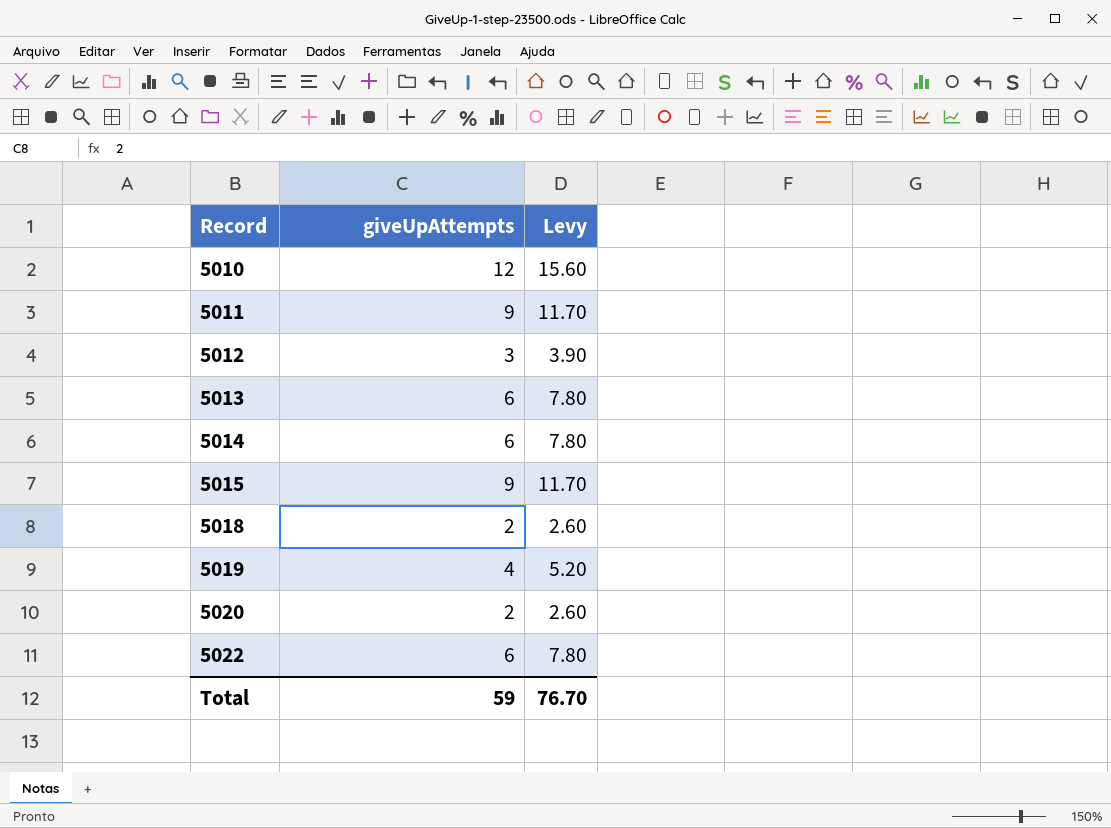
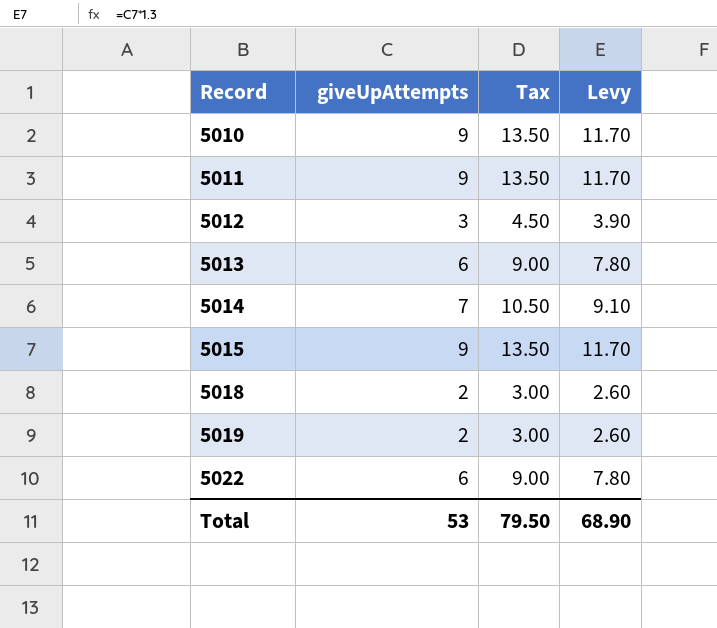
column Tax | formula: none -> [giveUpAttempts] * 1.5
row 5020: 2 | 2.60 -> none
5010 | giveUpAttempts: 12 -> 9
5010 | Levy: 15.60 -> 11.70
5014 | giveUpAttempts: 6 -> 7
5014 | Levy: 7.80 -> 9.10
5019 | giveUpAttempts: 4 -> 2
5019 | Levy: 5.20 -> 2.60
Total | giveUpAttempts: 59 -> 53
Total | Levy: 76.70 -> 68.90

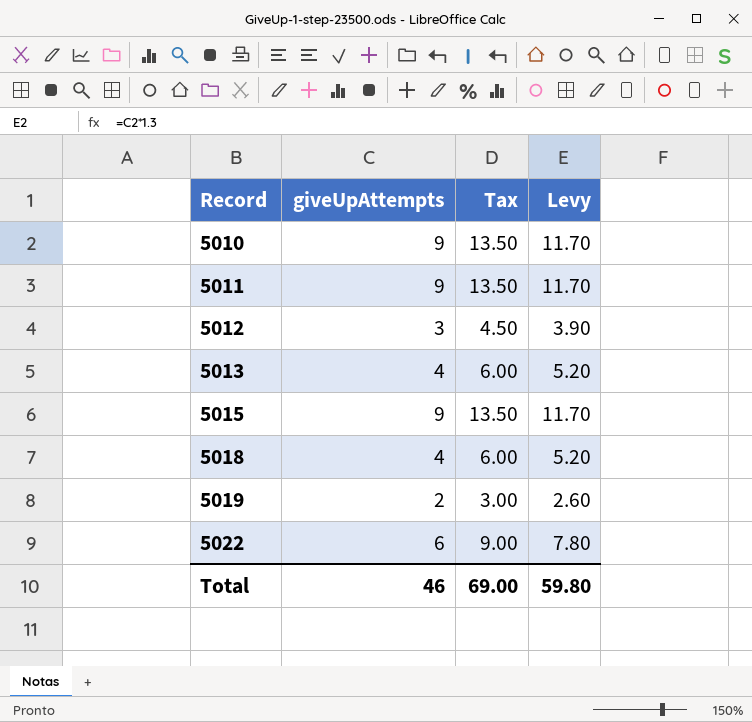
row 5014: 7 | 10.50 | 9.10 -> none
5013 | giveUpAttempts: 6 -> 4
5013 | Tax: 9.00 -> 6.00
5013 | Levy: 7.80 -> 5.20
5018 | giveUpAttempts: 2 -> 4
5018 | Tax: 3.00 -> 6.00
5018 | Levy: 2.60 -> 5.20
Total | giveUpAttempts: 53 -> 46
Total | Tax: 79.50 -> 69.00
Total | Levy: 68.90 -> 59.80

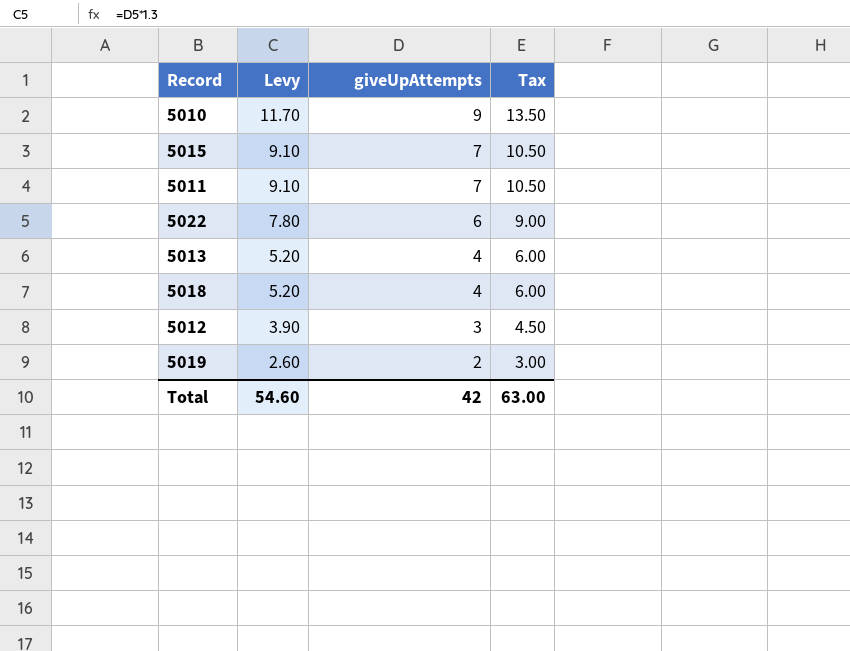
row order: Record ascending -> Levy descending
column Levy | position: 4 -> 2
5015 | Levy: 11.70 -> 9.10
5015 | giveUpAttempts: 9 -> 7
5015 | Tax: 13.50 -> 10.50
5011 | Levy: 11.70 -> 9.10
5011 | giveUpAttempts: 9 -> 7
5011 | Tax: 13.50 -> 10.50
Total | Levy: 59.80 -> 54.60
Total | giveUpAttempts: 46 -> 42
Total | Tax: 69.00 -> 63.00

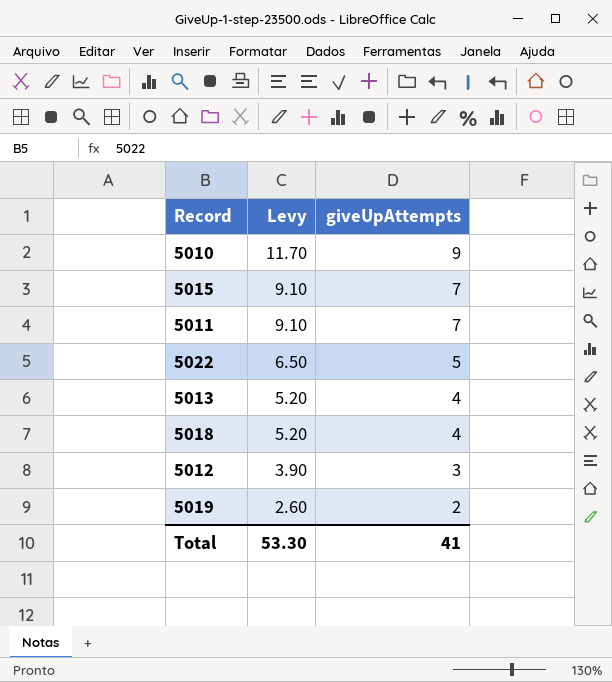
column Tax | formula: [giveUpAttempts] * 1.5 -> none
5022 | Levy: 7.80 -> 6.50
5022 | giveUpAttempts: 6 -> 5
Total | Levy: 54.60 -> 53.30
Total | giveUpAttempts: 42 -> 41

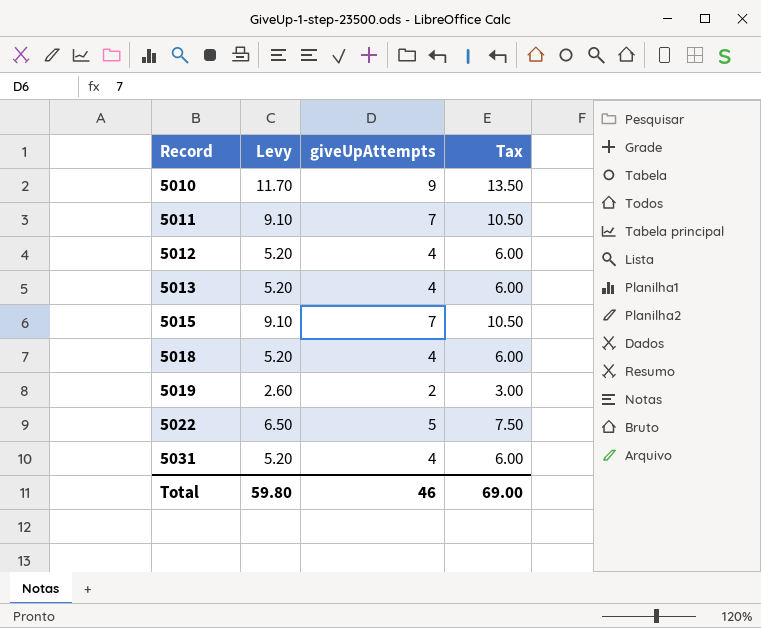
row order: Levy descending -> Record ascending
column Tax | formula: none -> [giveUpAttempts] * 1.5
5012 | Levy: 3.90 -> 5.20
5012 | giveUpAttempts: 3 -> 4
row 5031: none -> 5.20 | 4 | 6.00
Total | Levy: 53.30 -> 59.80
Total | giveUpAttempts: 41 -> 46

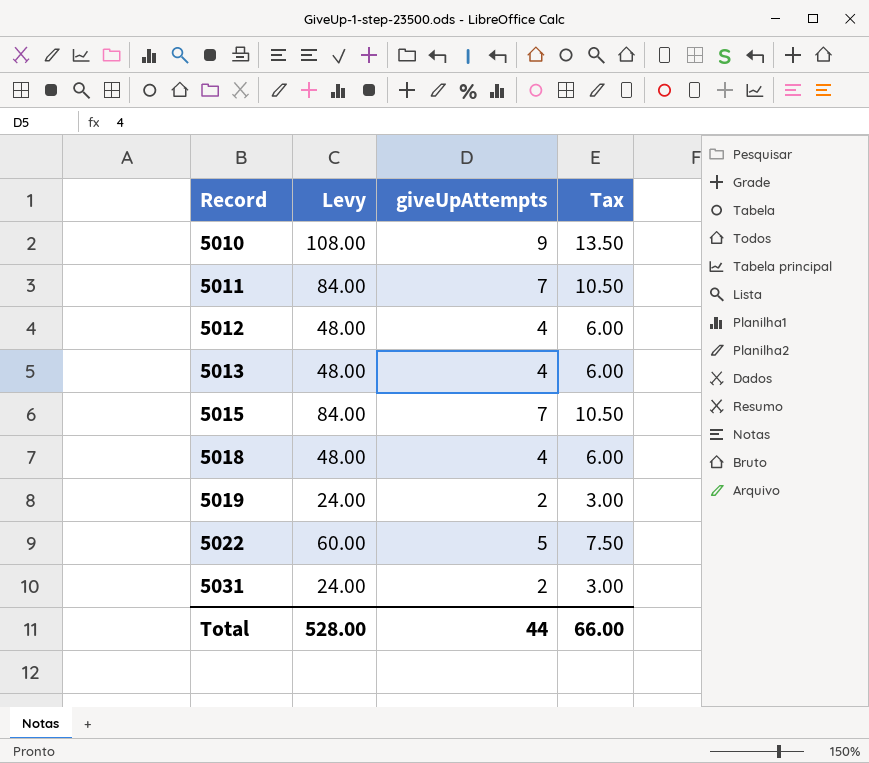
column Levy | formula: [giveUpAttempts] * 1.3 -> [giveUpAttempts] * 12
5031 | giveUpAttempts: 4 -> 2
5031 | Tax: 6.00 -> 3.00
Total | Levy: 59.80 -> 528.00
Total | giveUpAttempts: 46 -> 44
Total | Tax: 69.00 -> 66.00

